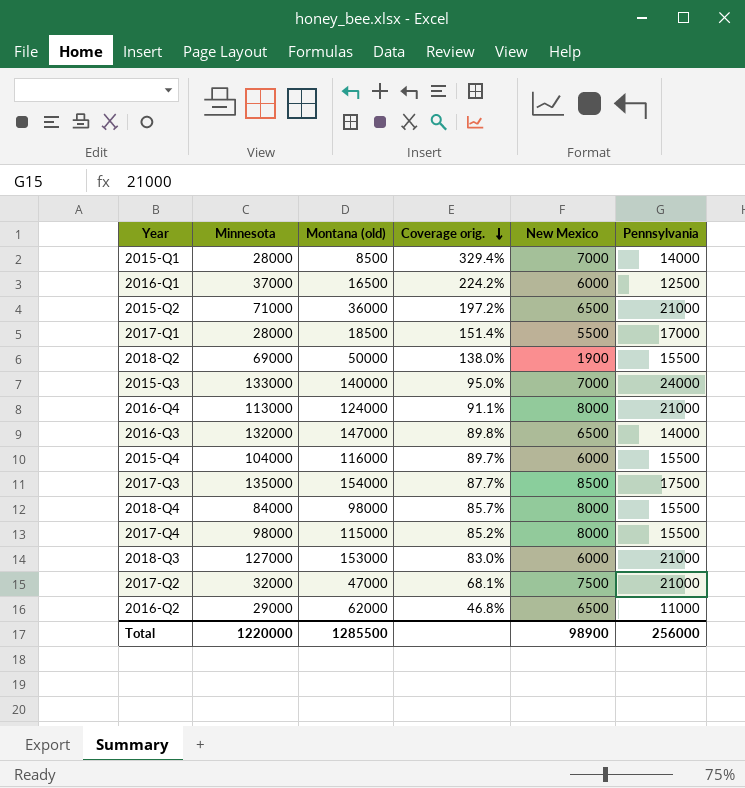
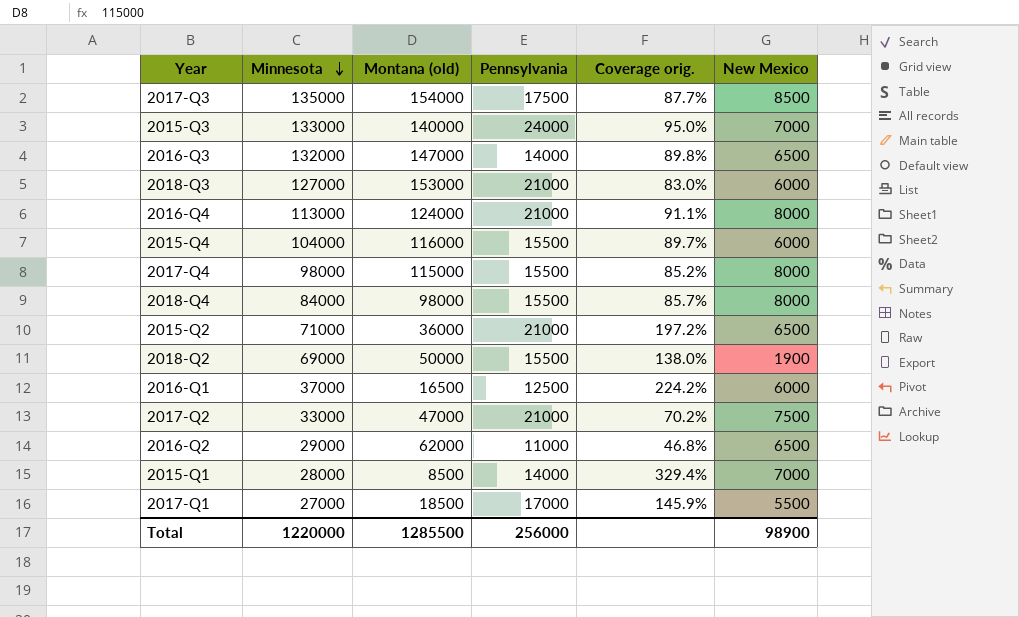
row order: Coverage orig. descending -> Minnesota descending
column Pennsylvania | position: 6 -> 4
2017-Q2 | Minnesota: 32000 -> 33000
2017-Q2 | Coverage orig.: 68.1% -> 70.2%
2017-Q1 | Minnesota: 28000 -> 27000
2017-Q1 | Coverage orig.: 151.4% -> 145.9%

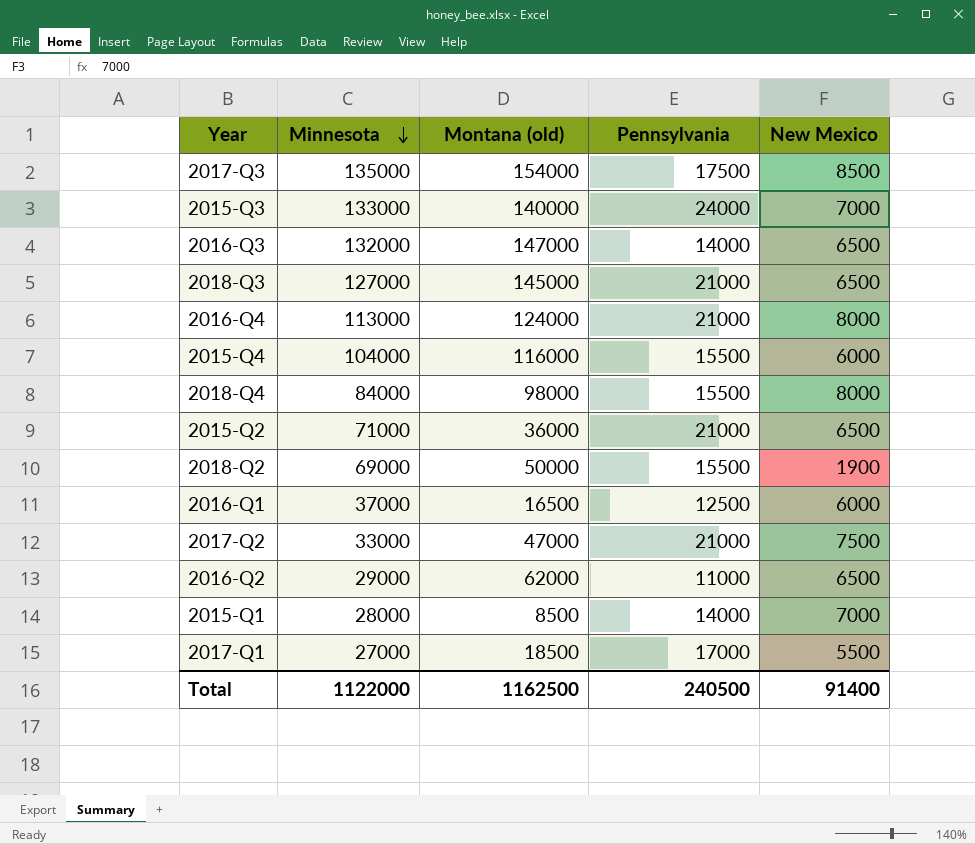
column Coverage orig. | formula: [Minnesota] / [Montana (old)] -> none
row 2017-Q4: 98000 | 115000 | 15500 | 85.2% | 8000 -> none
2018-Q3 | Montana (old): 153000 -> 145000
2018-Q3 | New Mexico: 6000 -> 6500
Total | Minnesota: 1220000 -> 1122000
Total | Montana (old): 1285500 -> 1162500
Total | Pennsylvania: 256000 -> 240500
Total | New Mexico: 98900 -> 91400

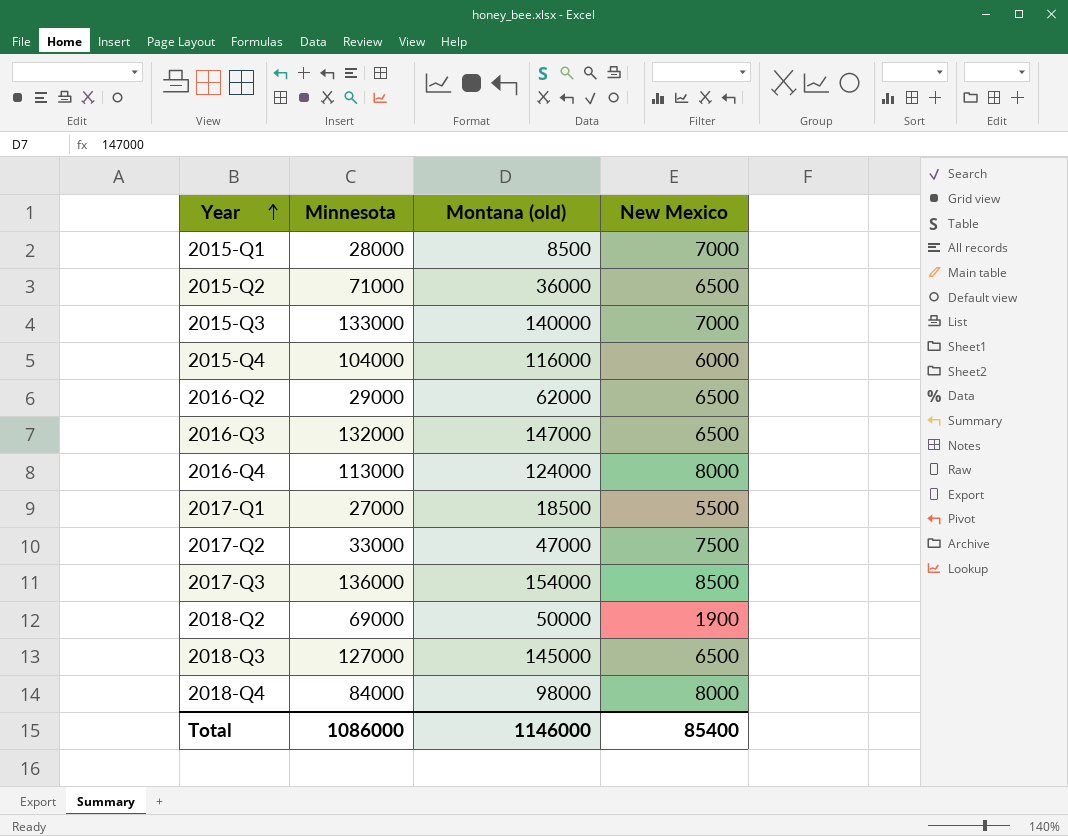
row order: Minnesota descending -> Year ascending
column Pennsylvania | position: 4 -> none
row 2016-Q1: 37000 | 16500 | 12500 | 6000 -> none
2017-Q3 | Minnesota: 135000 -> 136000
Total | Minnesota: 1122000 -> 1086000
Total | Montana (old): 1162500 -> 1146000
Total | New Mexico: 91400 -> 85400

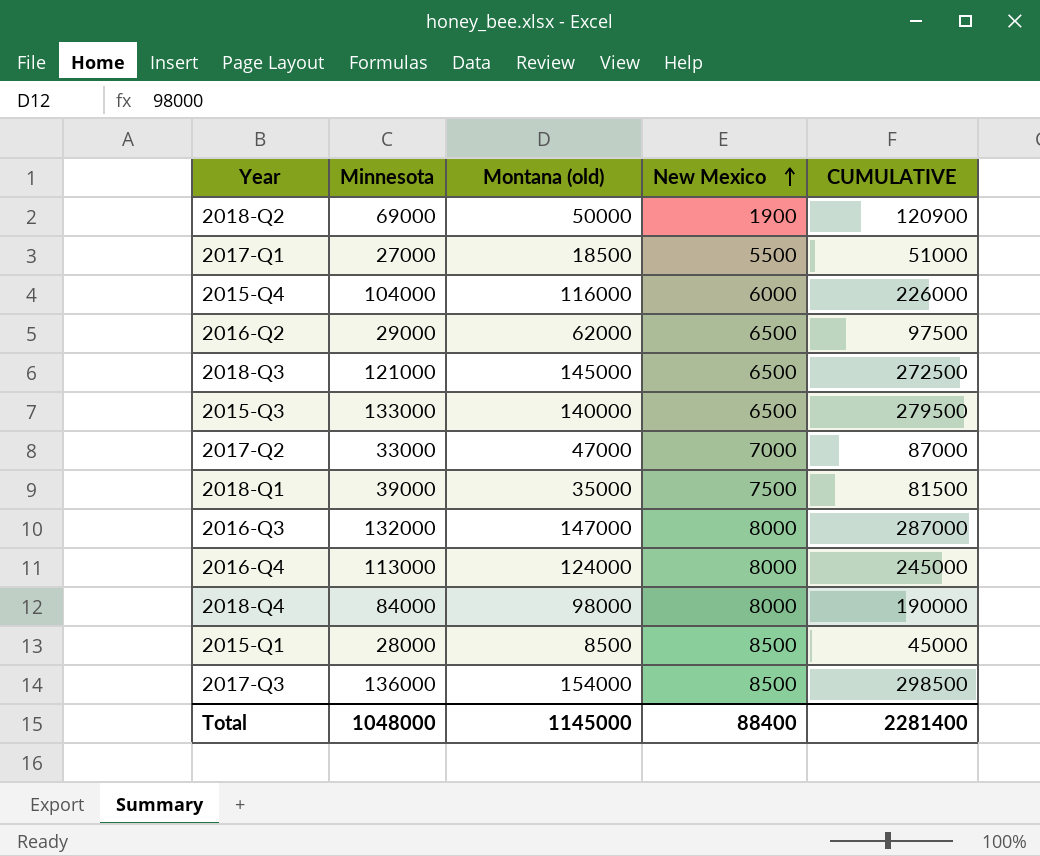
row order: Year ascending -> New Mexico ascending
column CUMULATIVE | formula: none -> [Minnesota] + [Montana (old)] + [New Mexico]
row 2015-Q2: 71000 | 36000 | 6500 -> none
2018-Q3 | Minnesota: 127000 -> 121000
2015-Q3 | New Mexico: 7000 -> 6500
2017-Q2 | New Mexico: 7500 -> 7000
row 2018-Q1: none -> 39000 | 35000 | 7500 | 81500
2016-Q3 | New Mexico: 6500 -> 8000
2015-Q1 | New Mexico: 7000 -> 8500
Total | Minnesota: 1086000 -> 1048000
Total | Montana (old): 1146000 -> 1145000
Total | New Mexico: 85400 -> 88400

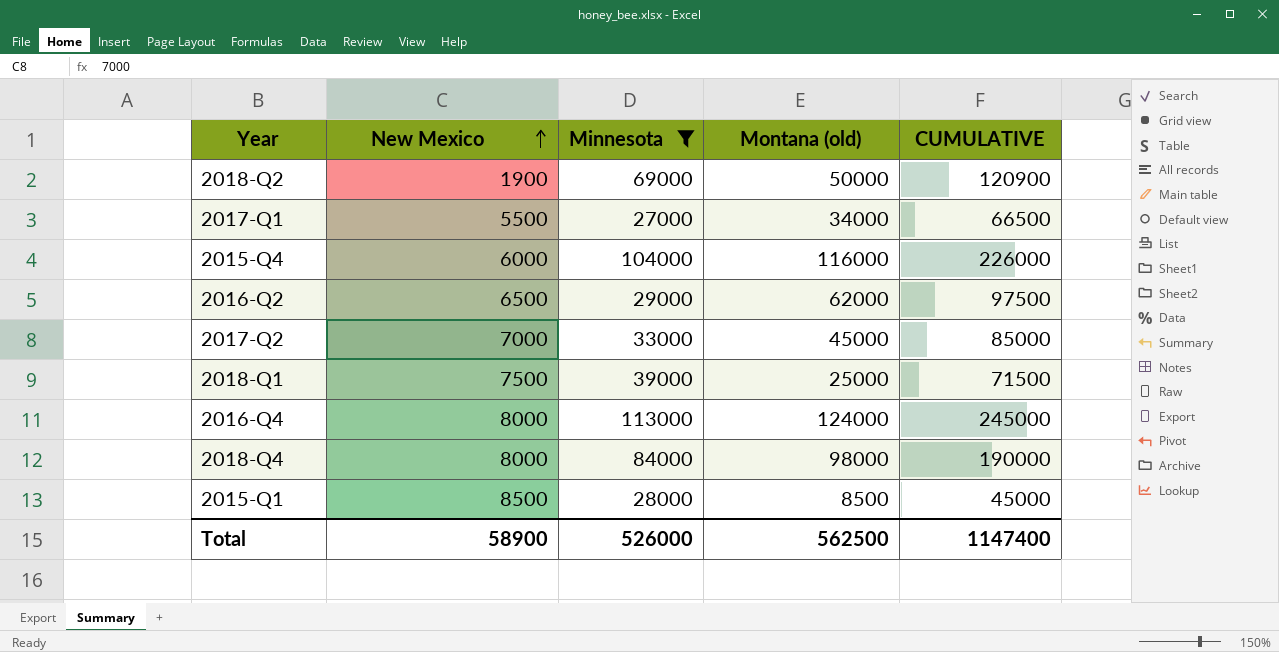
filter: none -> Minnesota <= 113000
column New Mexico | position: 4 -> 2
2017-Q1 | Montana (old): 18500 -> 34000
2017-Q1 | CUMULATIVE: 51000 -> 66500
2017-Q2 | Montana (old): 47000 -> 45000
2017-Q2 | CUMULATIVE: 87000 -> 85000
2018-Q1 | Montana (old): 35000 -> 25000
2018-Q1 | CUMULATIVE: 81500 -> 71500
Total | New Mexico: 88400 -> 58900
Total | Minnesota: 1048000 -> 526000
Total | Montana (old): 1145000 -> 562500
Total | CUMULATIVE: 2281400 -> 1147400

